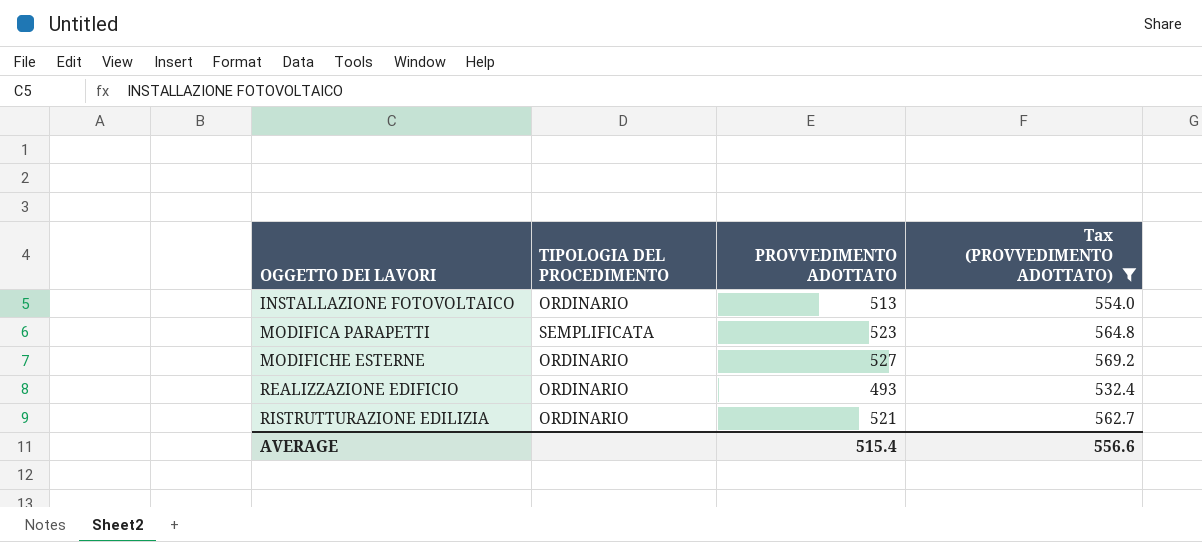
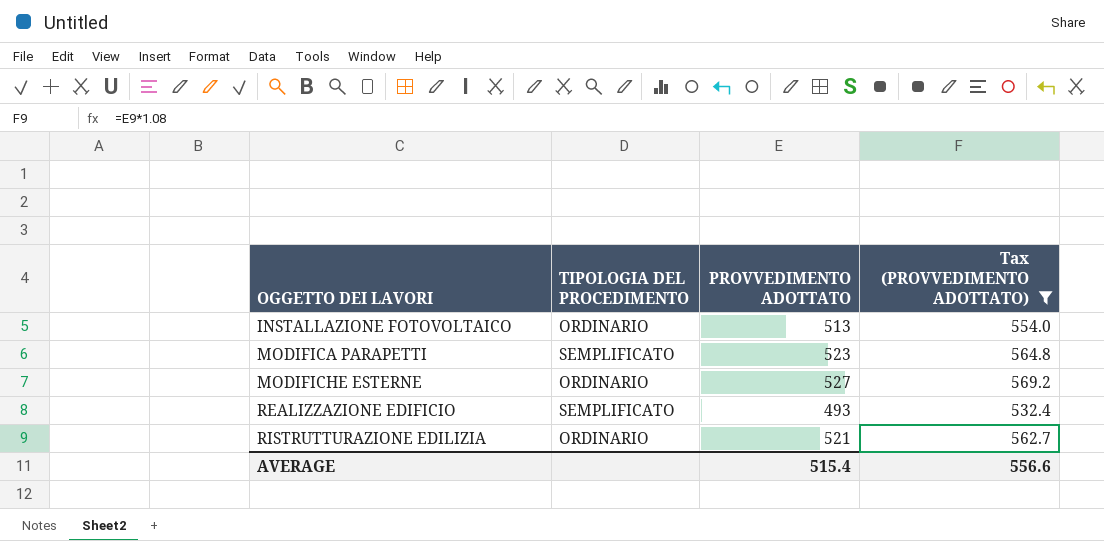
MODIFICA PARAPETTI | TIPOLOGIA DEL PROCEDIMENTO: SEMPLIFICATA -> SEMPLIFICATO
REALIZZAZIONE EDIFICIO | TIPOLOGIA DEL PROCEDIMENTO: ORDINARIO -> SEMPLIFICATO

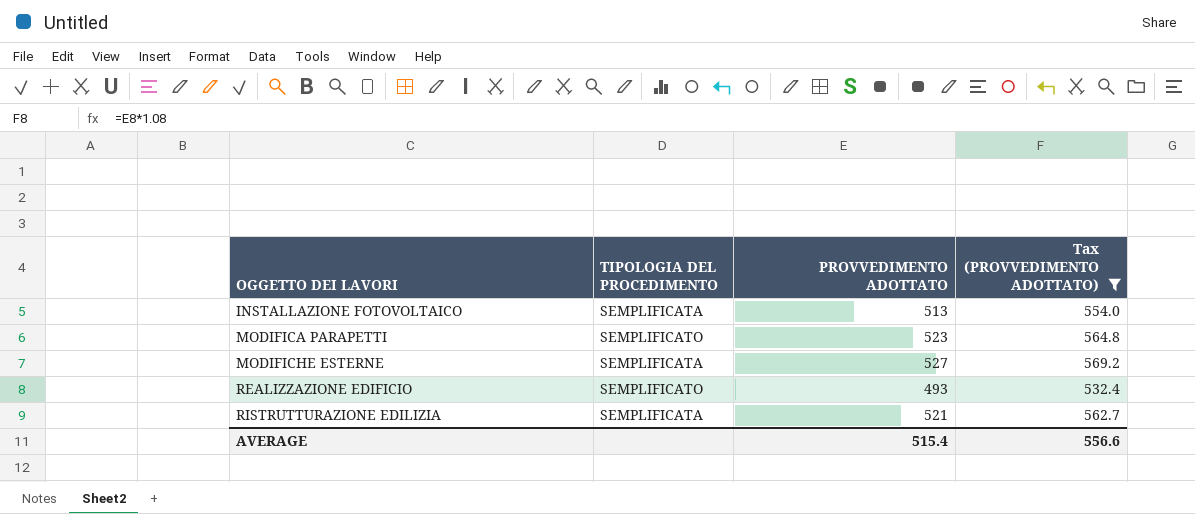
INSTALLAZIONE FOTOVOLTAICO | TIPOLOGIA DEL PROCEDIMENTO: ORDINARIO -> SEMPLIFICATA
MODIFICHE ESTERNE | TIPOLOGIA DEL PROCEDIMENTO: ORDINARIO -> SEMPLIFICATA
RISTRUTTURAZIONE EDILIZIA | TIPOLOGIA DEL PROCEDIMENTO: ORDINARIO -> SEMPLIFICATA

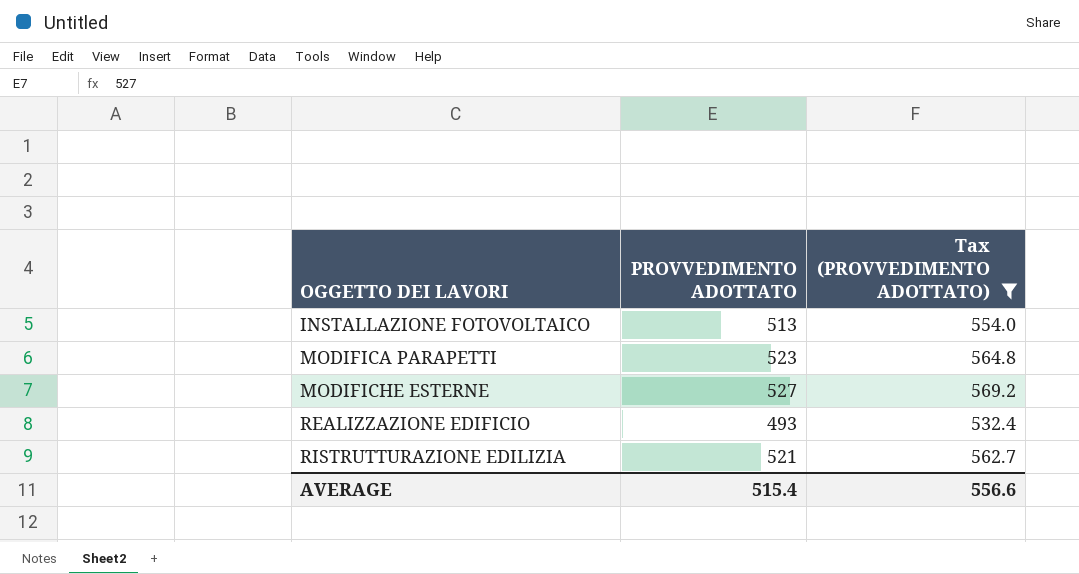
column TIPOLOGIA DEL PROCEDIMENTO | position: 2 -> none

